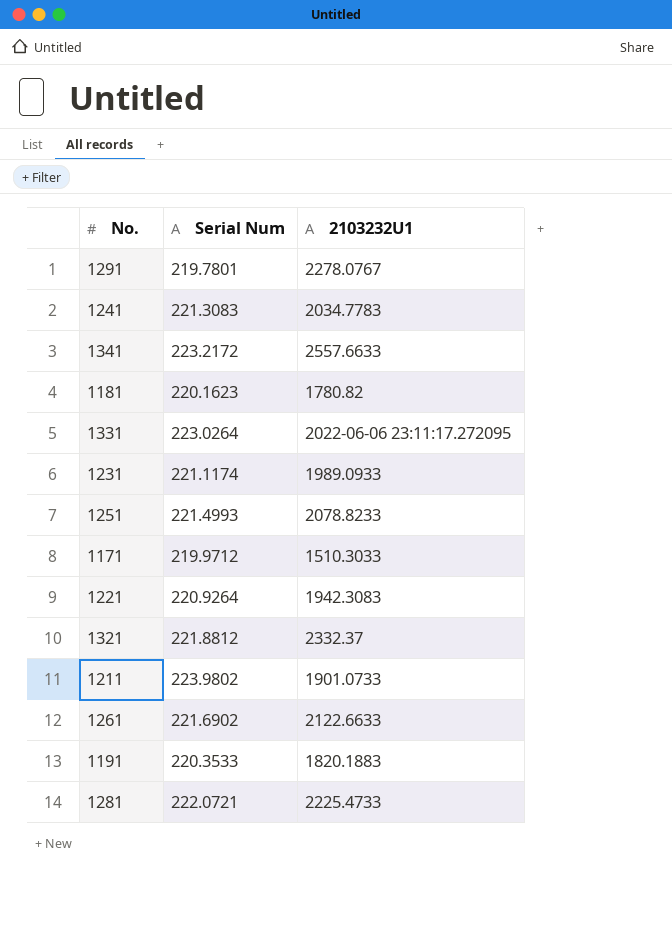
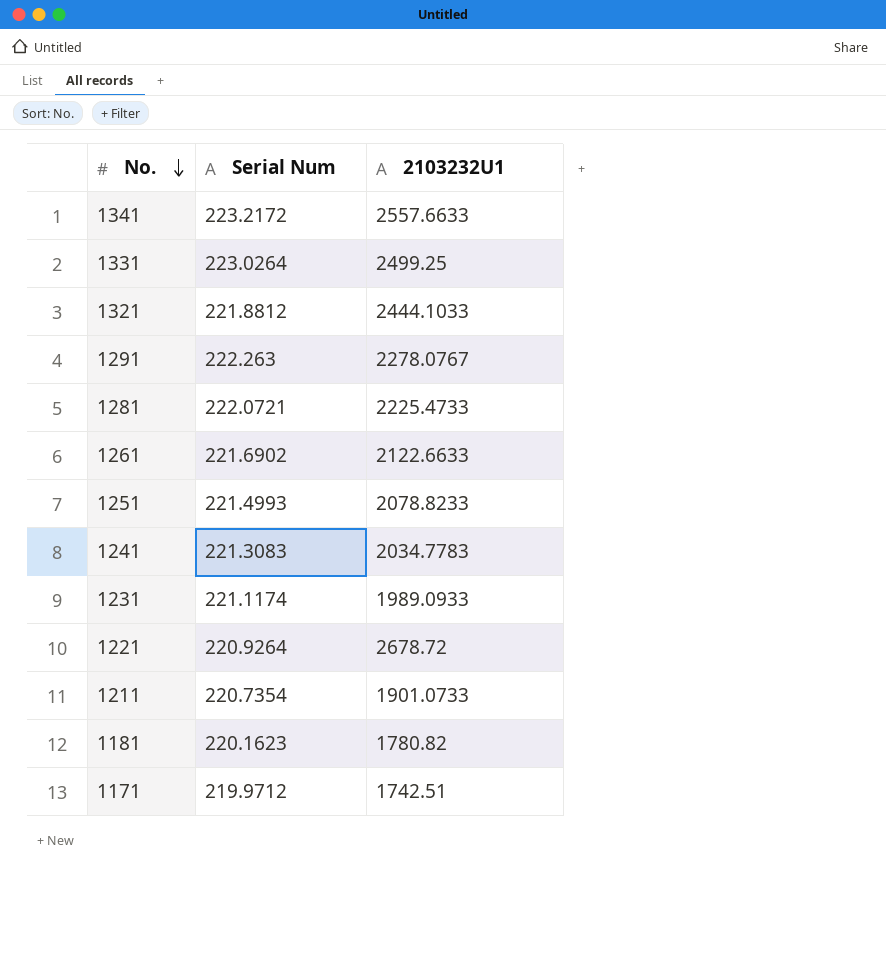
row order: none -> No. descending
row 1191: 220.3533 | 1820.1883 -> none
1331 | 2103232U1: 2022-06-06 23:11:17.272095 -> 2499.25
1321 | 2103232U1: 2332.37 -> 2444.1033
1291 | Serial Num: 219.7801 -> 222.263
1221 | 2103232U1: 1942.3083 -> 2678.72
1211 | Serial Num: 223.9802 -> 220.7354
1171 | 2103232U1: 1510.3033 -> 1742.51

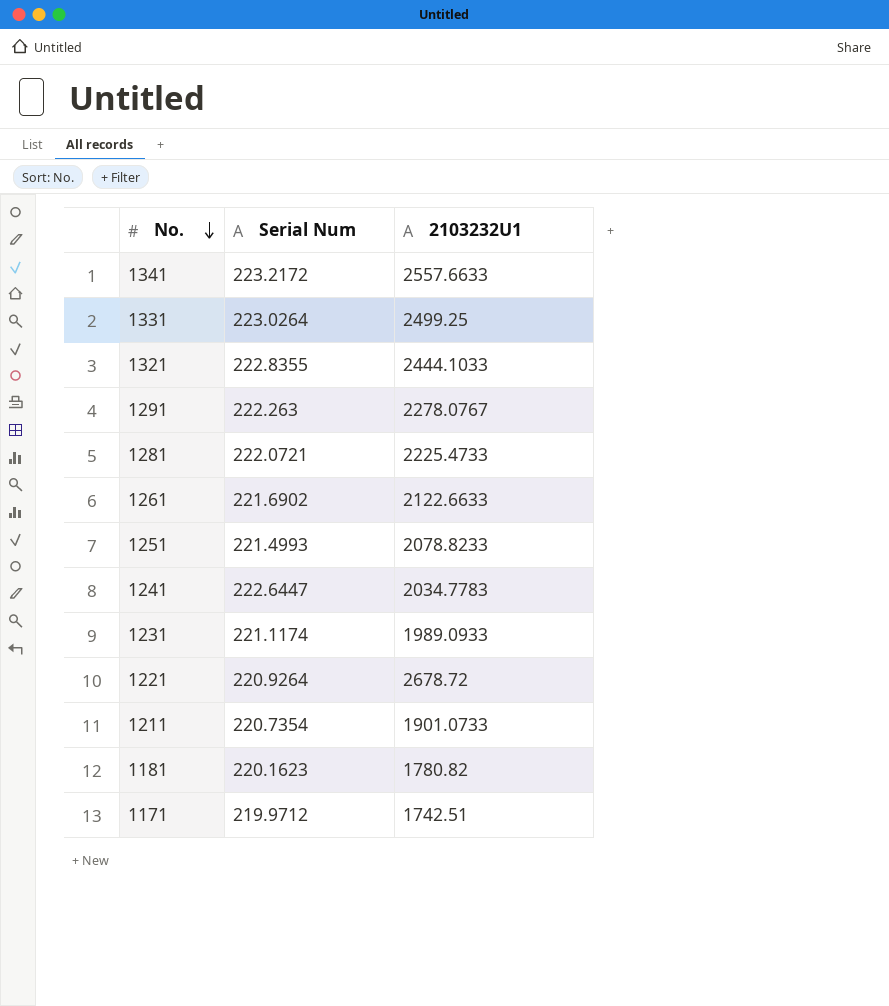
1321 | Serial Num: 221.8812 -> 222.8355
1241 | Serial Num: 221.3083 -> 222.6447

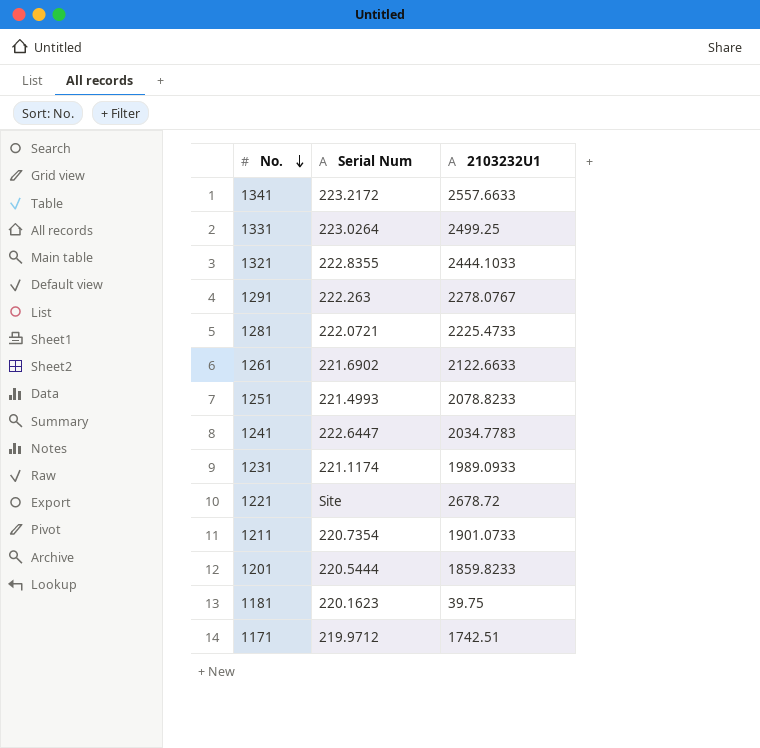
1221 | Serial Num: 220.9264 -> Site
row 1201: none -> 220.5444 | 1859.8233
1181 | 2103232U1: 1780.82 -> 39.75

